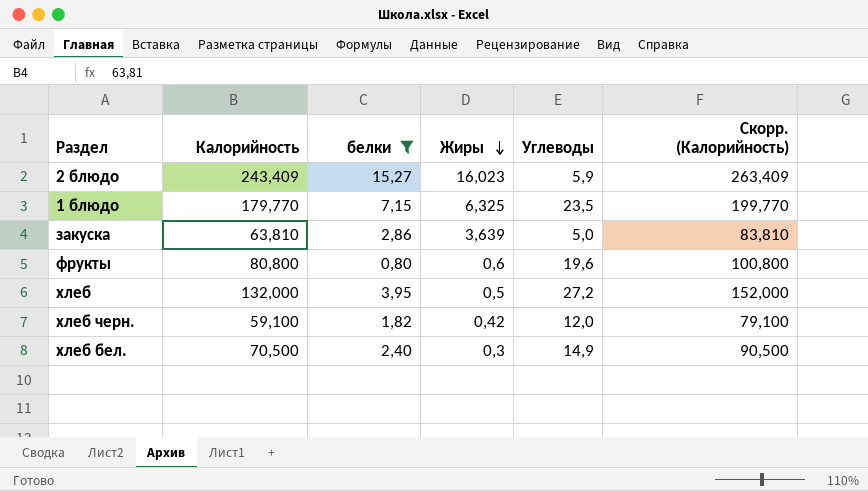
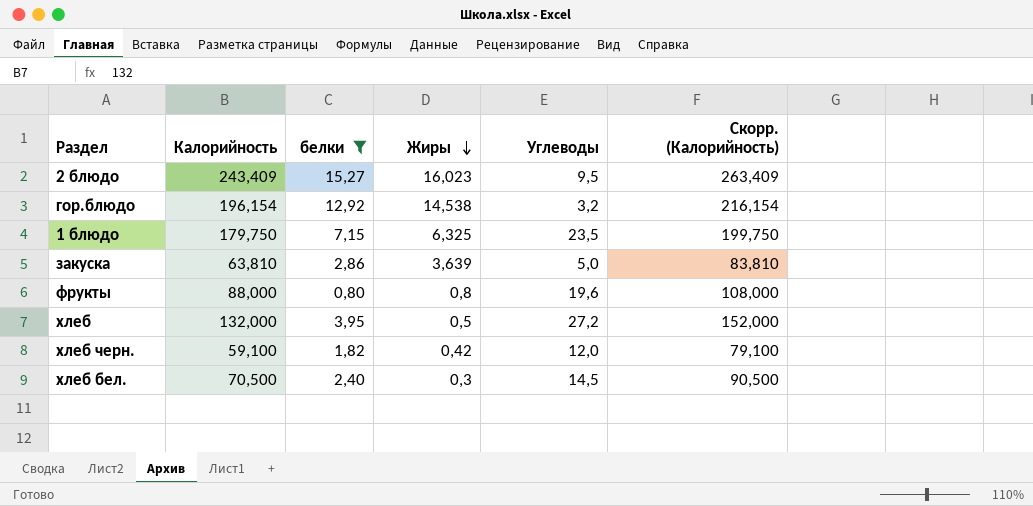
2 блюдо | Углеводы: 5,9 -> 9,5
row гор.блюдо: none -> 196,154 | 12,92 | 14,538 | 3,2 | 216,154
1 блюдо | Калорийность: 179,770 -> 179,750
1 блюдо | Скорр. (Калорийность): 199,770 -> 199,750
фрукты | Калорийность: 80,800 -> 88,000
фрукты | Жиры: 0,6 -> 0,8
фрукты | Скорр. (Калорийность): 100,800 -> 108,000
хлеб бел. | Углеводы: 14,9 -> 14,5

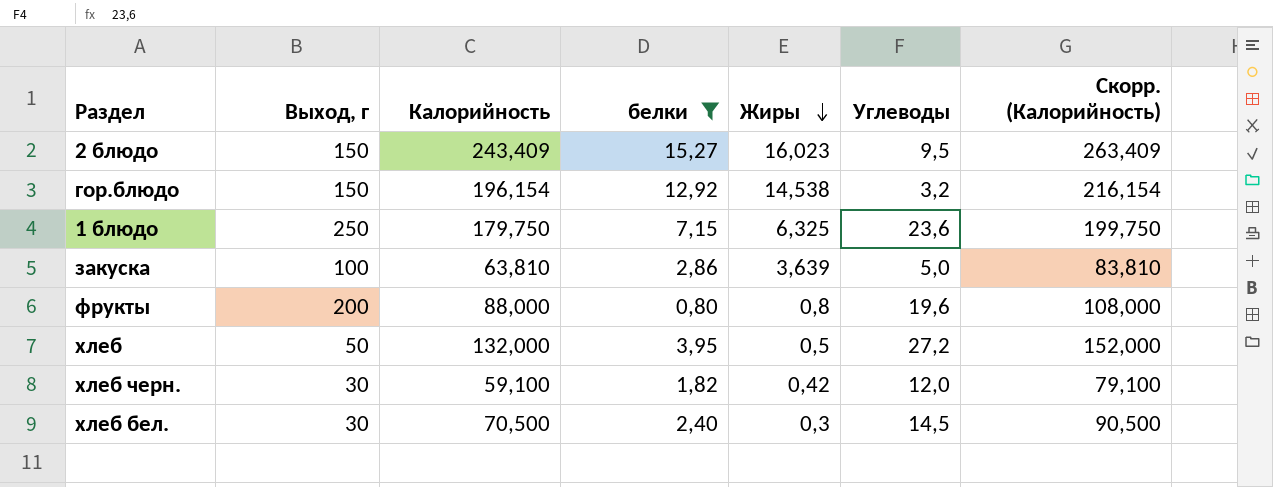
column Выход, г | position: none -> 2
1 блюдо | Углеводы: 23,5 -> 23,6

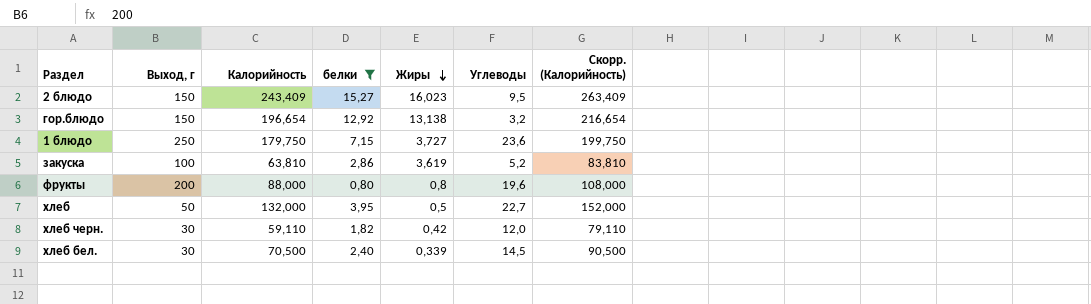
гор.блюдо | Калорийность: 196,154 -> 196,654
гор.блюдо | Жиры: 14,538 -> 13,138
гор.блюдо | Скорр. (Калорийность): 216,154 -> 216,654
1 блюдо | Жиры: 6,325 -> 3,727
закуска | Жиры: 3,639 -> 3,619
закуска | Углеводы: 5,0 -> 5,2
хлеб | Углеводы: 27,2 -> 22,7
хлеб черн. | Калорийность: 59,100 -> 59,110
хлеб черн. | Скорр. (Калорийность): 79,100 -> 79,110
хлеб бел. | Жиры: 0,3 -> 0,339

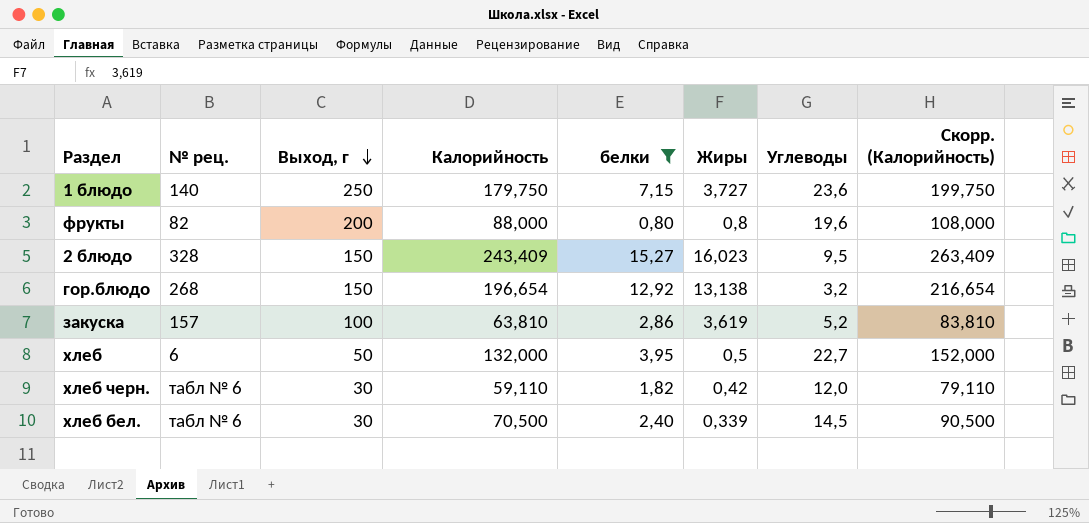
row order: Жиры descending -> Выход, г descending
column № рец. | position: none -> 2

